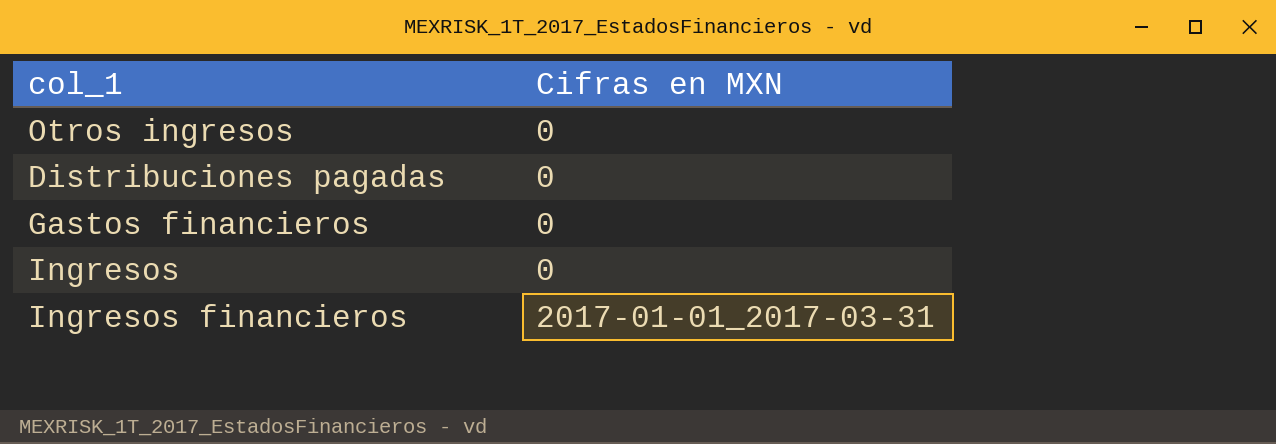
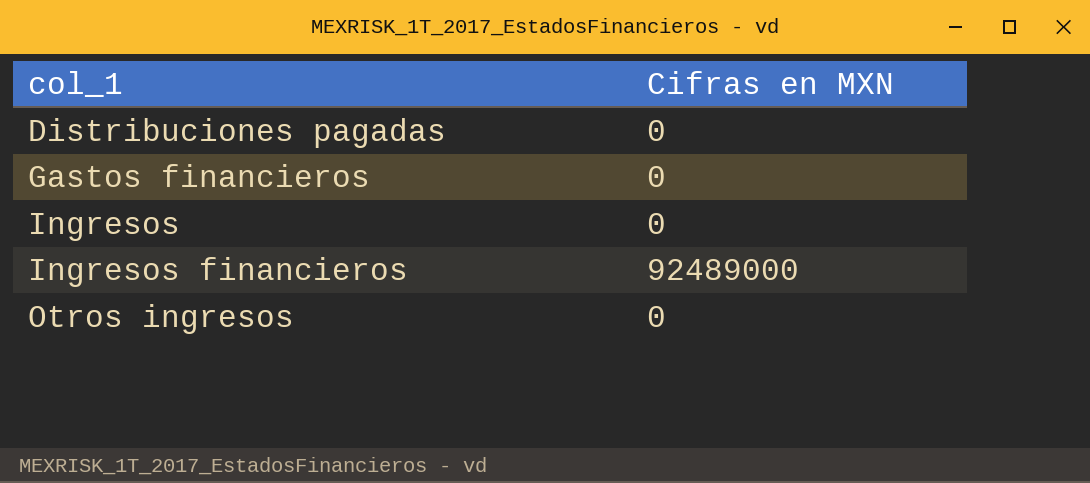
row order: Cifras en MXN ascending -> col_1 ascending
Ingresos financieros | Cifras en MXN: 2017-01-01_2017-03-31 -> 92489000

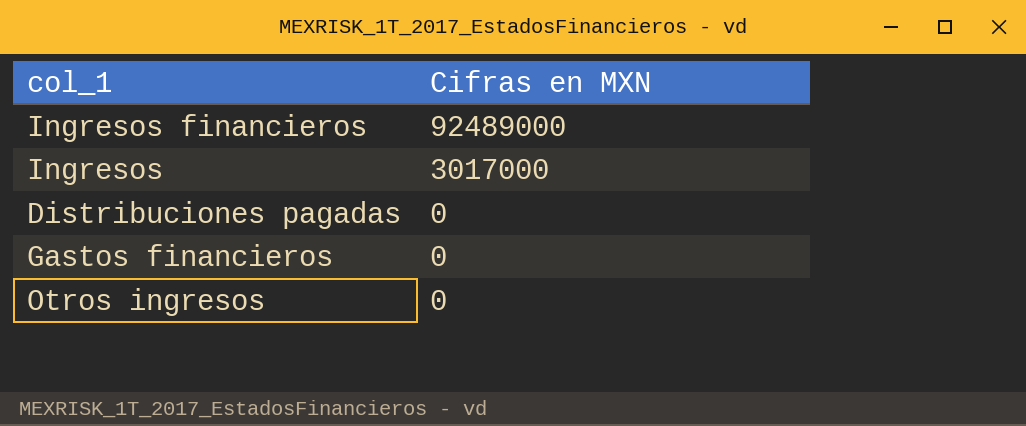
row order: col_1 ascending -> Cifras en MXN descending
Ingresos | Cifras en MXN: 0 -> 3017000

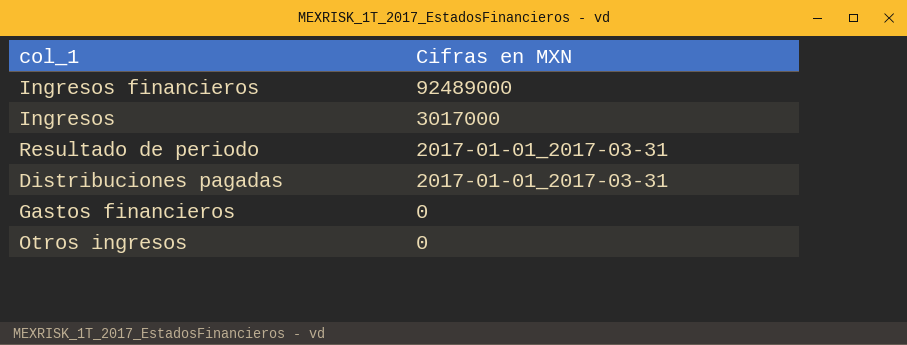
row Resultado de periodo: none -> 2017-01-01_2017-03-31
Distribuciones pagadas | Cifras en MXN: 0 -> 2017-01-01_2017-03-31

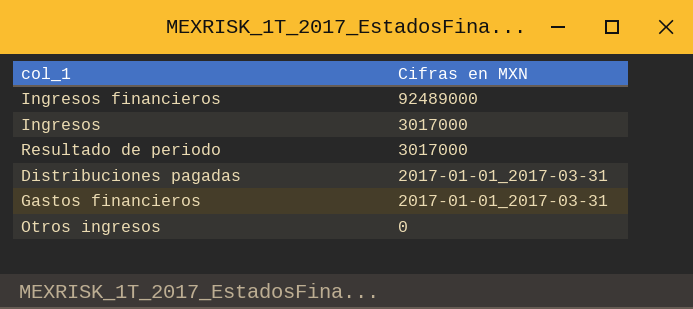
Resultado de periodo | Cifras en MXN: 2017-01-01_2017-03-31 -> 3017000
Gastos financieros | Cifras en MXN: 0 -> 2017-01-01_2017-03-31

